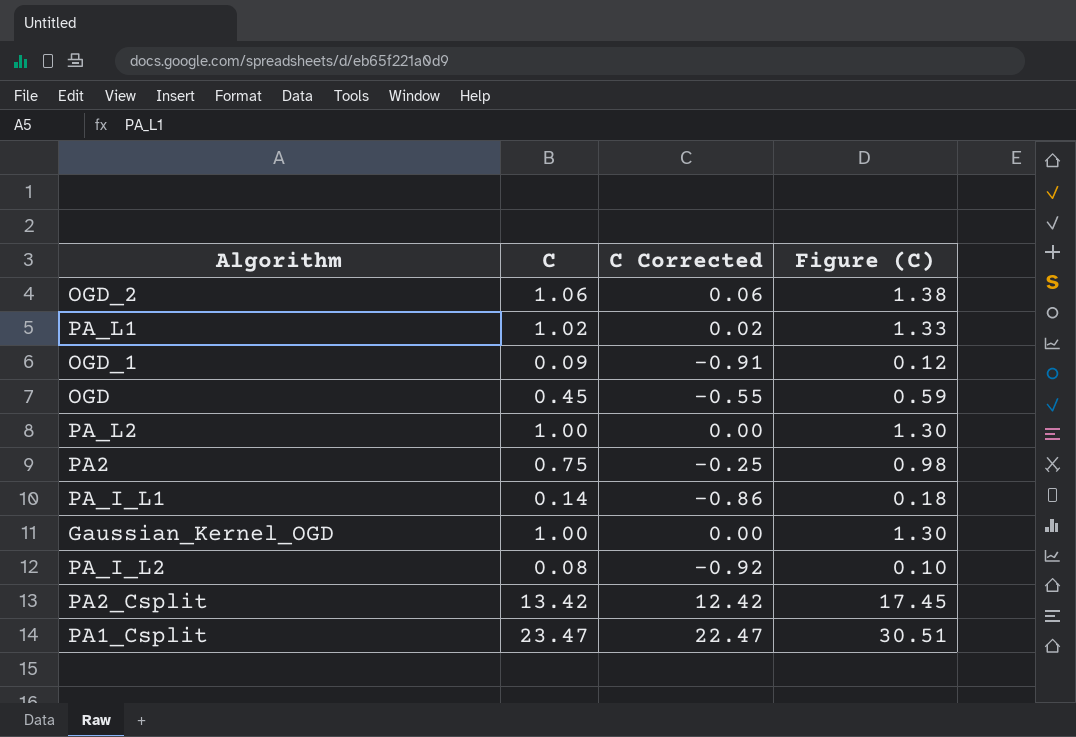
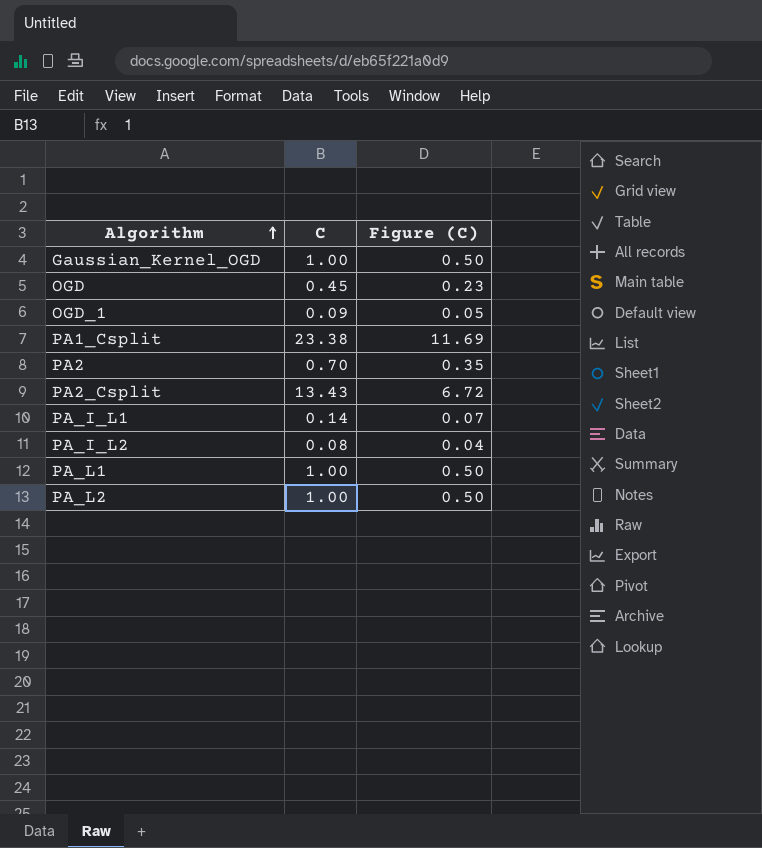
row order: none -> Algorithm ascending
column C Corrected | formula: [C] - 1 -> none
column Figure (C) | formula: [C] * 1.3 -> [C] * 0.5
row OGD_2: 1.06 | 0.06 | 1.38 -> none
PA1_Csplit | C: 23.47 -> 23.38
PA2 | C: 0.75 -> 0.70
PA2_Csplit | C: 13.42 -> 13.43
PA_L1 | C: 1.02 -> 1.00

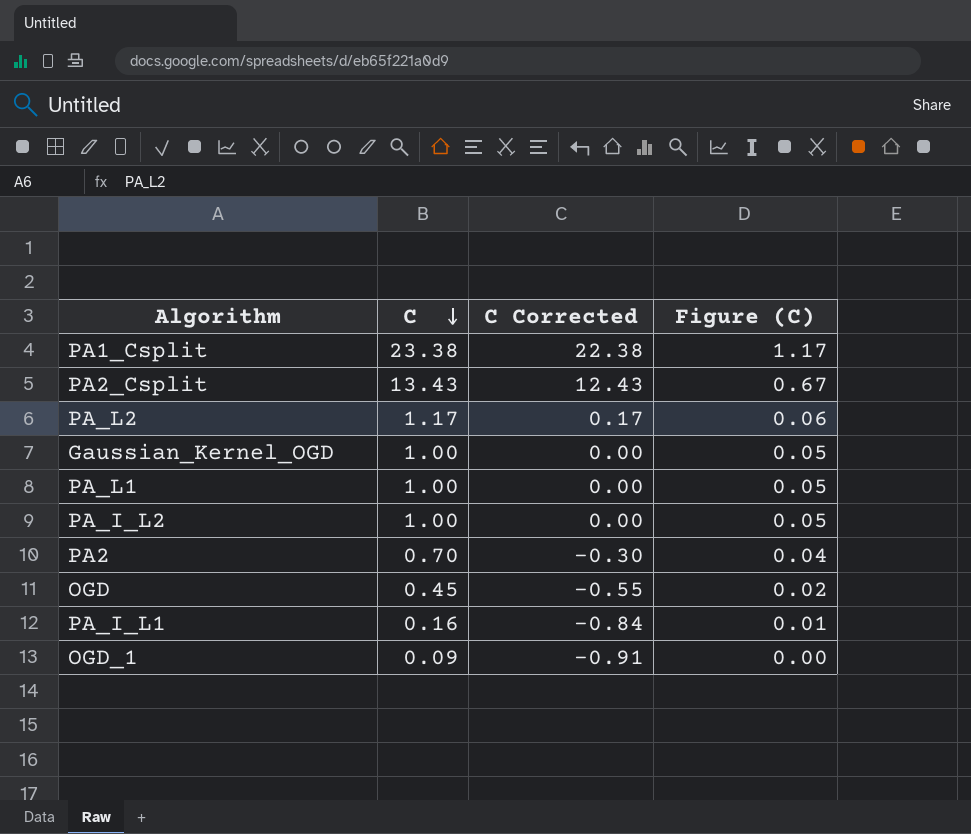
row order: Algorithm ascending -> C descending
column C Corrected | formula: none -> [C] - 1
column Figure (C) | formula: [C] * 0.5 -> [C] * 0.05
PA_L2 | C: 1.00 -> 1.17
PA_I_L2 | C: 0.08 -> 1.00
PA_I_L1 | C: 0.14 -> 0.16

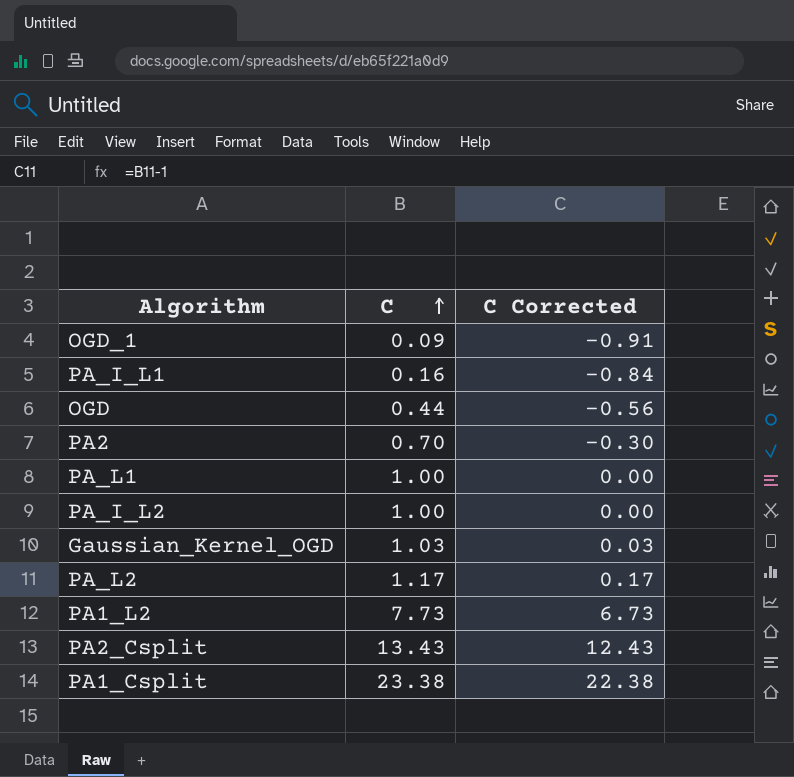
row order: C descending -> C ascending
column Figure (C) | formula: [C] * 0.05 -> none
OGD | C: 0.45 -> 0.44
OGD | C Corrected: -0.55 -> -0.56
Gaussian_Kernel_OGD | C: 1.00 -> 1.03
Gaussian_Kernel_OGD | C Corrected: 0.00 -> 0.03
row PA1_L2: none -> 7.73 | 6.73

